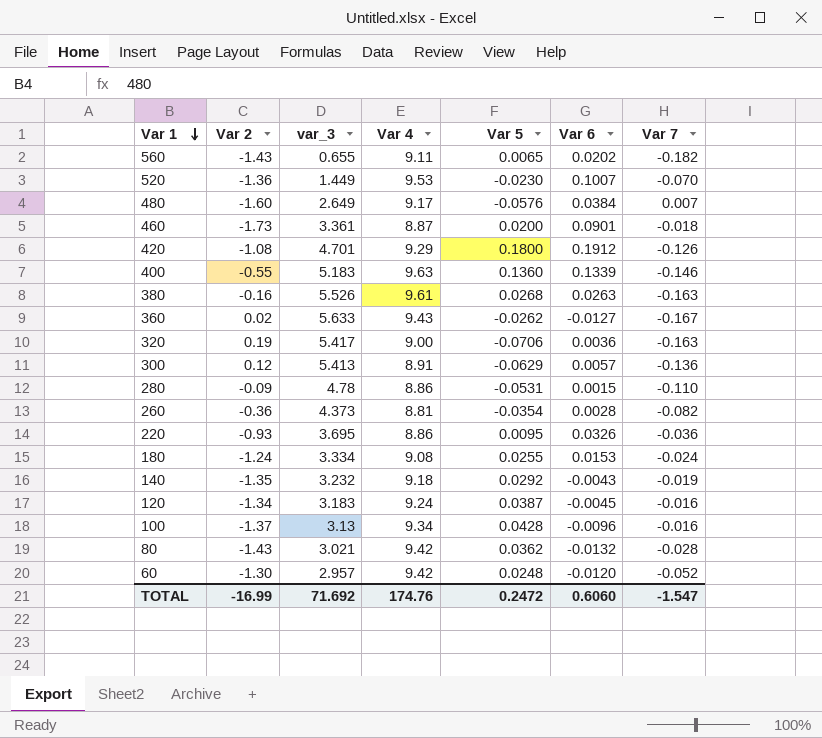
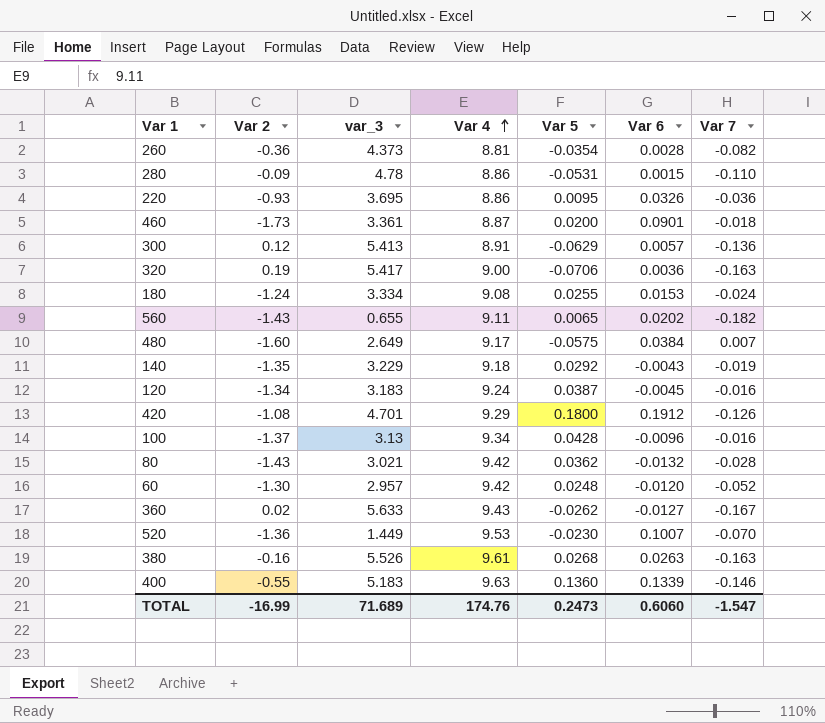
row order: Var 1 descending -> Var 4 ascending
480 | Var 5: -0.0576 -> -0.0575
140 | var_3: 3.232 -> 3.229
TOTAL | var_3: 71.692 -> 71.689
TOTAL | Var 5: 0.2472 -> 0.2473

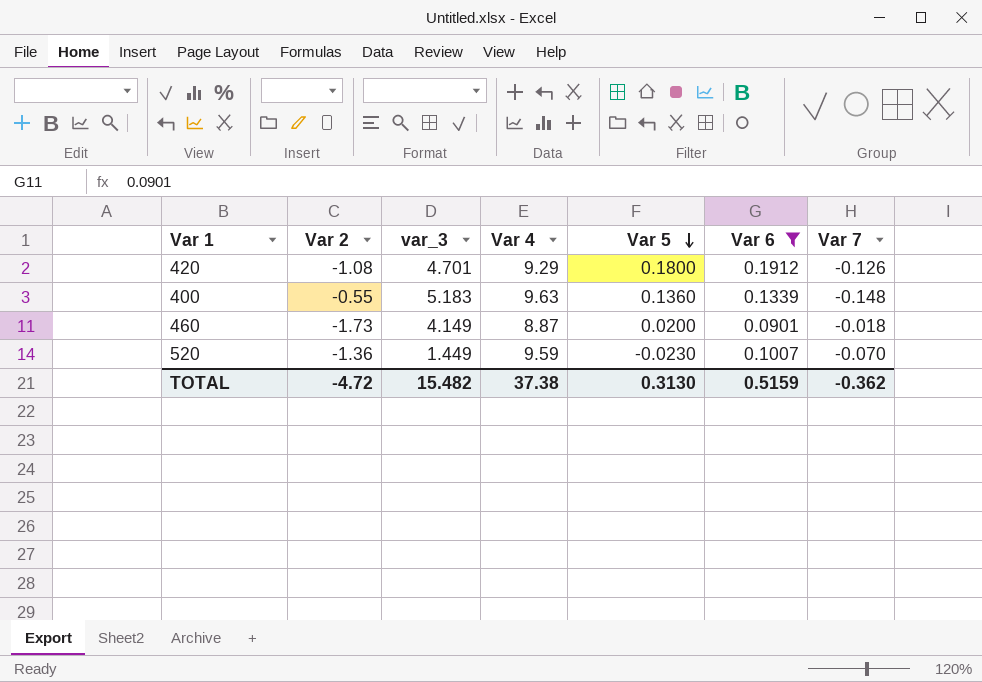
filter: none -> Var 6 >= 0.0901
row order: Var 4 ascending -> Var 5 descending
400 | Var 7: -0.146 -> -0.148
460 | var_3: 3.361 -> 4.149
520 | Var 4: 9.53 -> 9.59
TOTAL | Var 2: -16.99 -> -4.72
TOTAL | var_3: 71.689 -> 15.482
TOTAL | Var 4: 174.76 -> 37.38
TOTAL | Var 5: 0.2473 -> 0.3130
TOTAL | Var 6: 0.6060 -> 0.5159
TOTAL | Var 7: -1.547 -> -0.362

